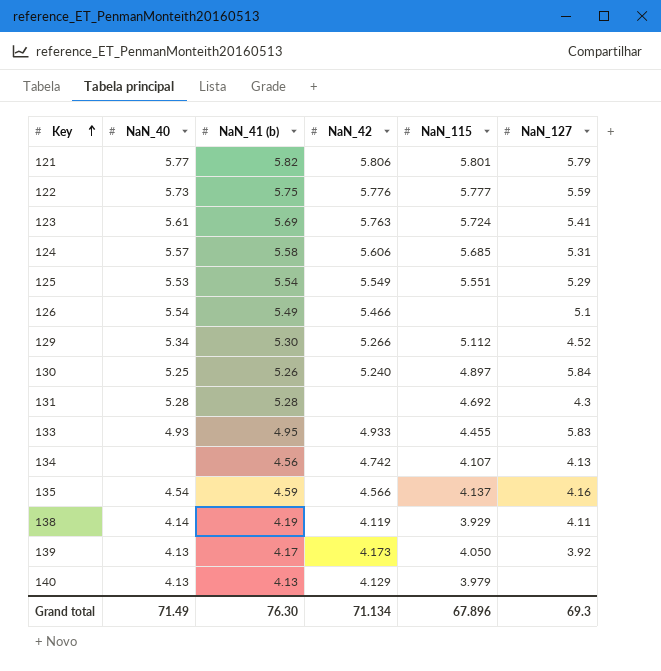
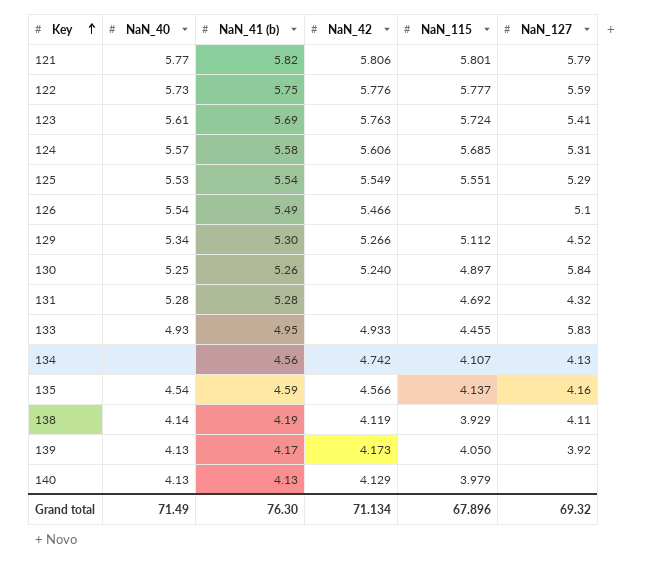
131 | NaN_127: 4.3 -> 4.32
Grand total | NaN_127: 69.3 -> 69.32

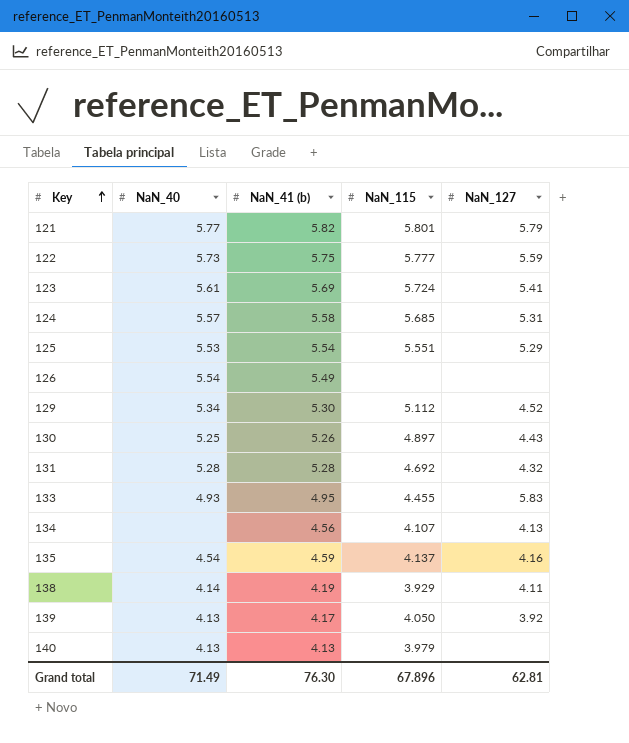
column NaN_42 | position: 4 -> none
126 | NaN_127: 5.1 -> none
130 | NaN_127: 5.84 -> 4.43
Grand total | NaN_127: 69.32 -> 62.81

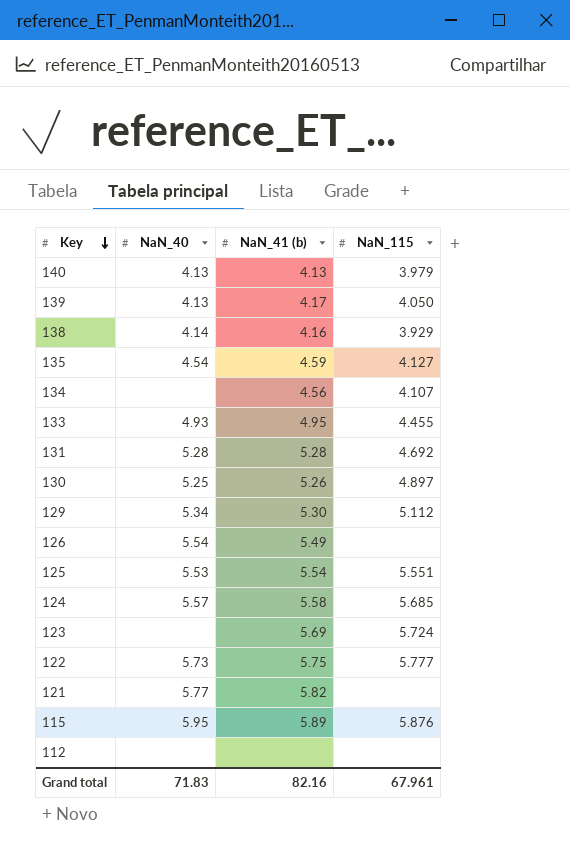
row order: Key ascending -> Key descending
column NaN_127 | position: 5 -> none
138 | NaN_41 (b): 4.19 -> 4.16
135 | NaN_115: 4.137 -> 4.127
123 | NaN_40: 5.61 -> none
121 | NaN_115: 5.801 -> none
row 115: none -> 5.95 | 5.89 | 5.876
row 112: none -> none | none | none
Grand total | NaN_40: 71.49 -> 71.83
Grand total | NaN_41 (b): 76.30 -> 82.16
Grand total | NaN_115: 67.896 -> 67.961

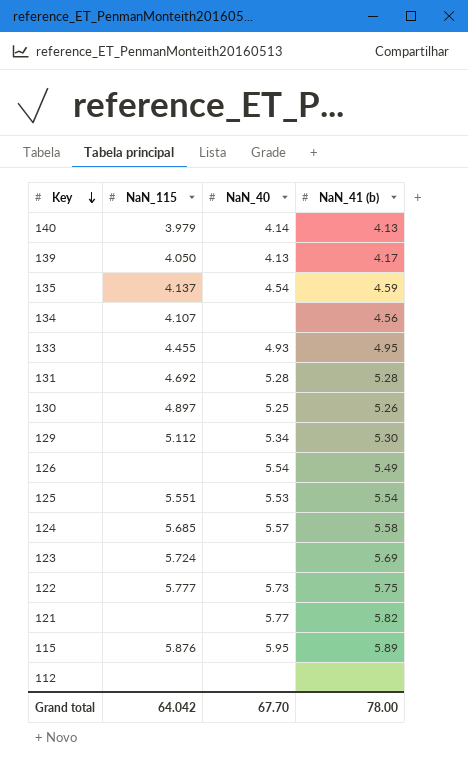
column NaN_115 | position: 4 -> 2
row 138: 4.14 | 4.16 | 3.929 -> none
140 | NaN_40: 4.13 -> 4.14
135 | NaN_115: 4.127 -> 4.137
Grand total | NaN_115: 67.961 -> 64.042
Grand total | NaN_40: 71.83 -> 67.70
Grand total | NaN_41 (b): 82.16 -> 78.00

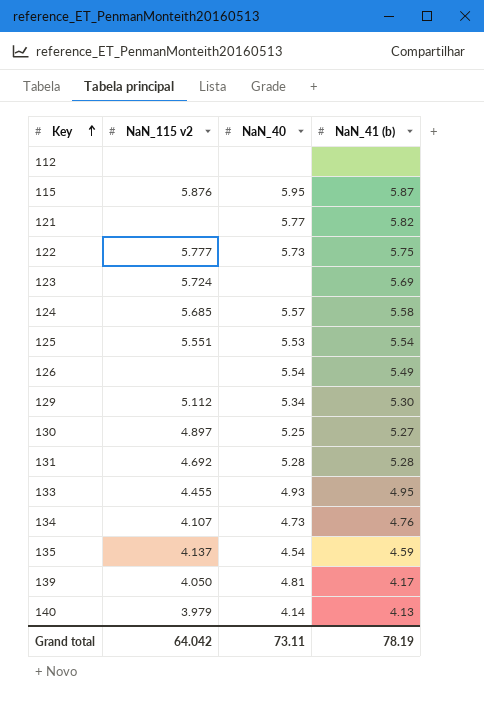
row order: Key descending -> Key ascending
column name: NaN_115 -> NaN_115 v2
115 | NaN_41 (b): 5.89 -> 5.87
130 | NaN_41 (b): 5.26 -> 5.27
134 | NaN_40: none -> 4.73
134 | NaN_41 (b): 4.56 -> 4.76
139 | NaN_40: 4.13 -> 4.81
Grand total | NaN_40: 67.70 -> 73.11
Grand total | NaN_41 (b): 78.00 -> 78.19

